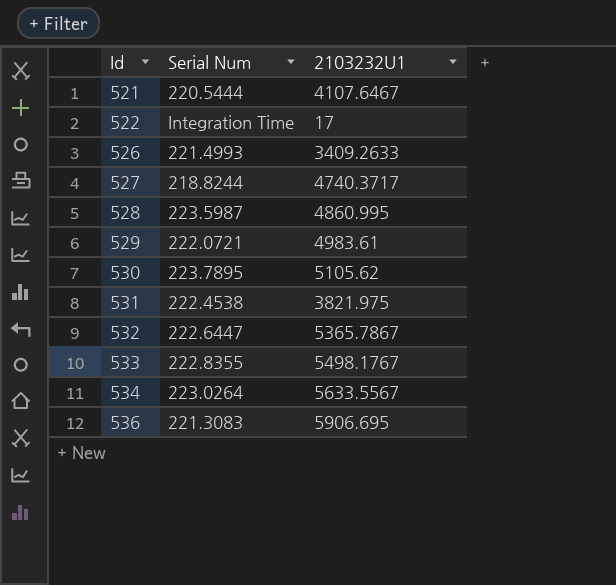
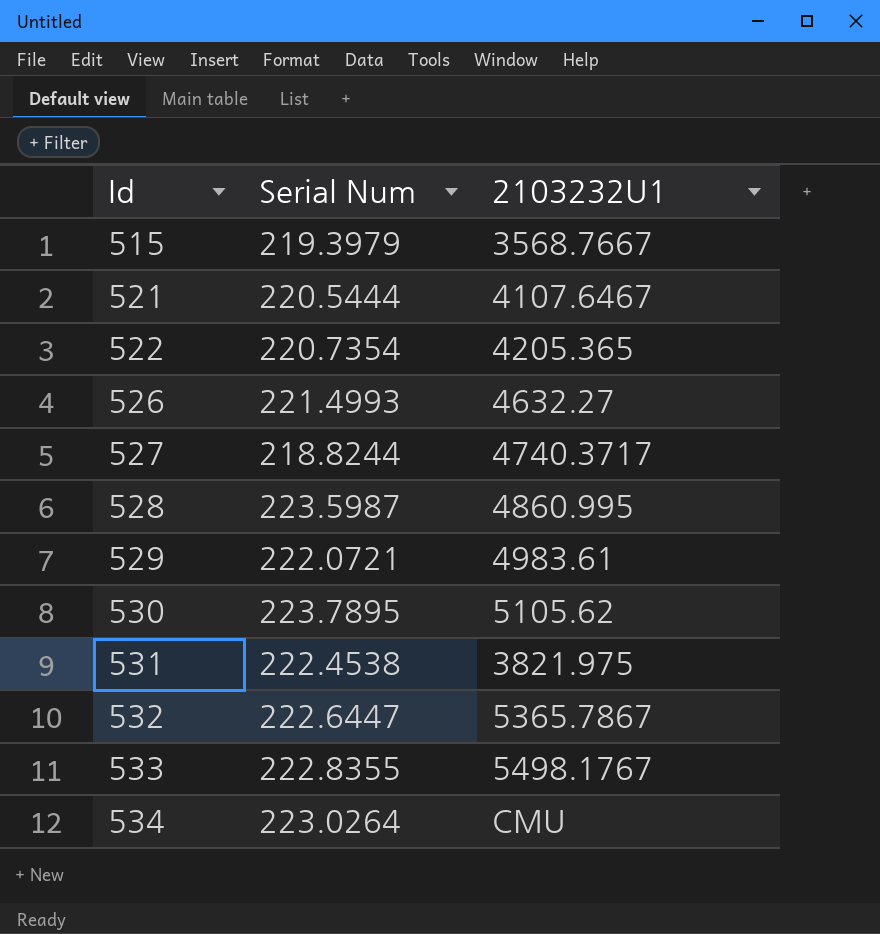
row 536: 221.3083 | 5906.695 -> none
row 515: none -> 219.3979 | 3568.7667
522 | Serial Num: Integration Time -> 220.7354
522 | 2103232U1: 17 -> 4205.365
526 | 2103232U1: 3409.2633 -> 4632.27
534 | 2103232U1: 5633.5567 -> CMU

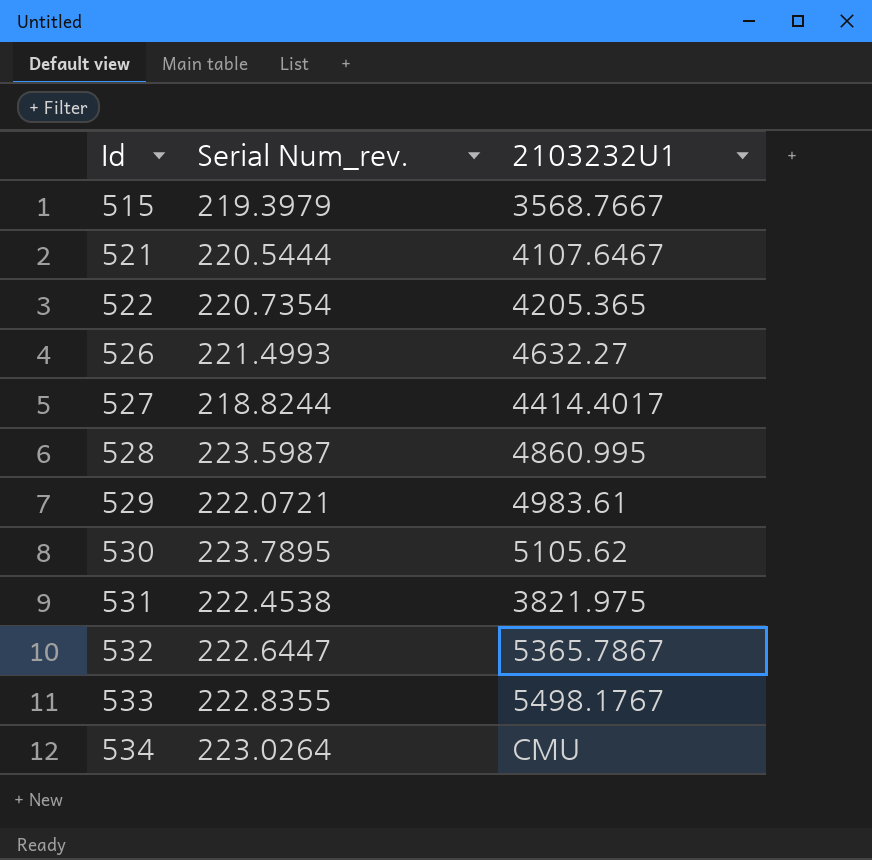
column name: Serial Num -> Serial Num_rev.
527 | 2103232U1: 4740.3717 -> 4414.4017

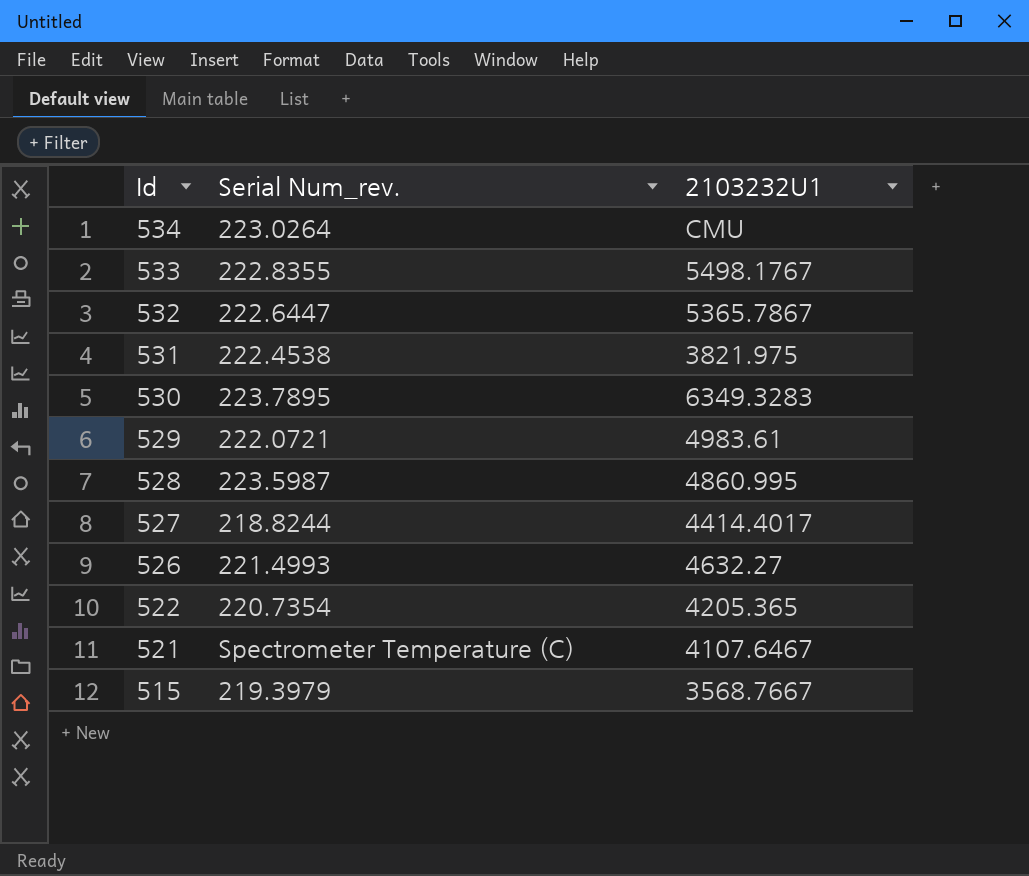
row order: Id ascending -> Id descending
530 | 2103232U1: 5105.62 -> 6349.3283
521 | Serial Num_rev.: 220.5444 -> Spectrometer Temperature (C)

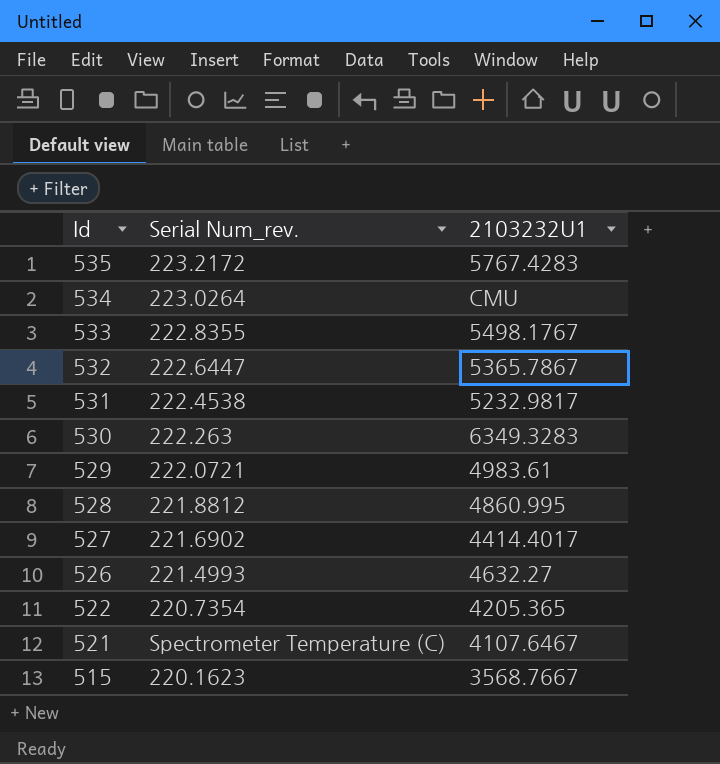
row 535: none -> 223.2172 | 5767.4283
531 | 2103232U1: 3821.975 -> 5232.9817
530 | Serial Num_rev.: 223.7895 -> 222.263
528 | Serial Num_rev.: 223.5987 -> 221.8812
527 | Serial Num_rev.: 218.8244 -> 221.6902
515 | Serial Num_rev.: 219.3979 -> 220.1623

